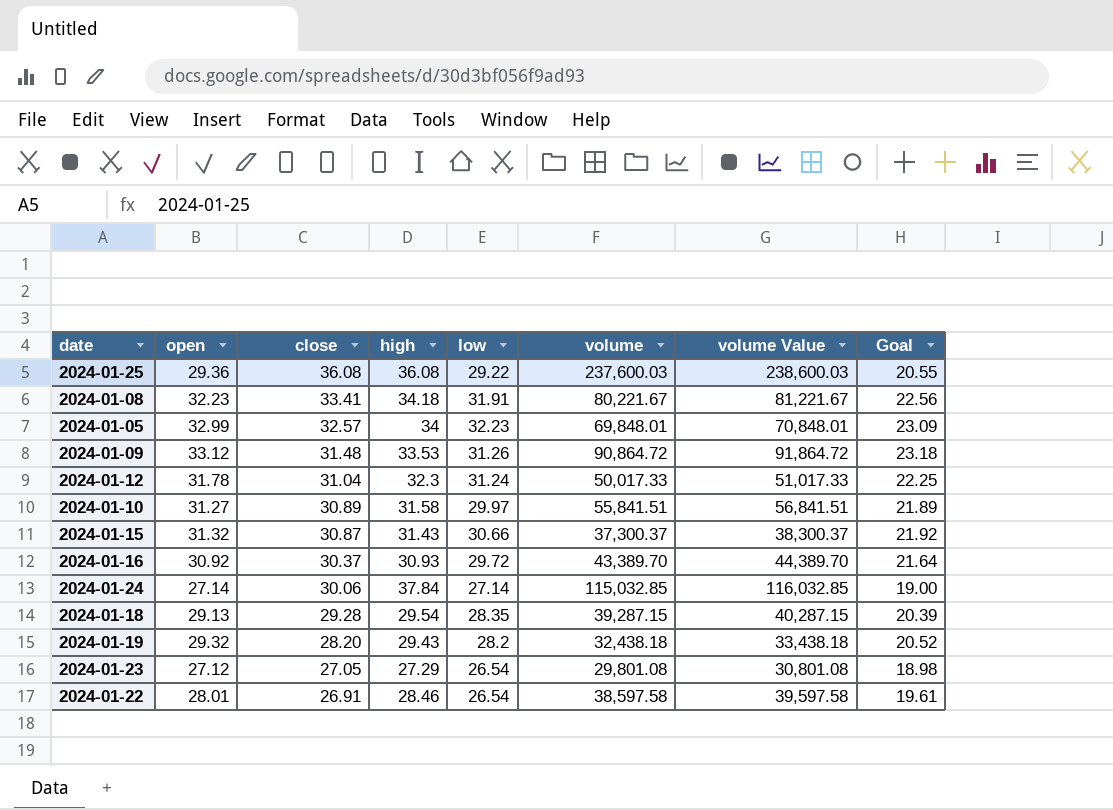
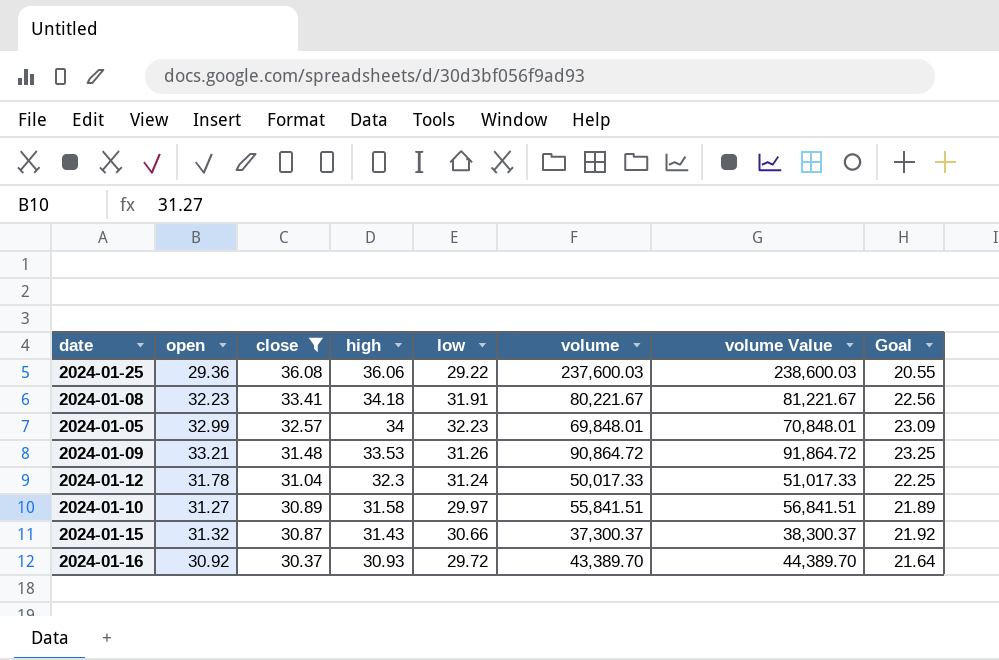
filter: none -> close >= 30.37
2024-01-25 | high: 36.08 -> 36.06
2024-01-09 | open: 33.12 -> 33.21
2024-01-09 | Goal: 23.18 -> 23.25

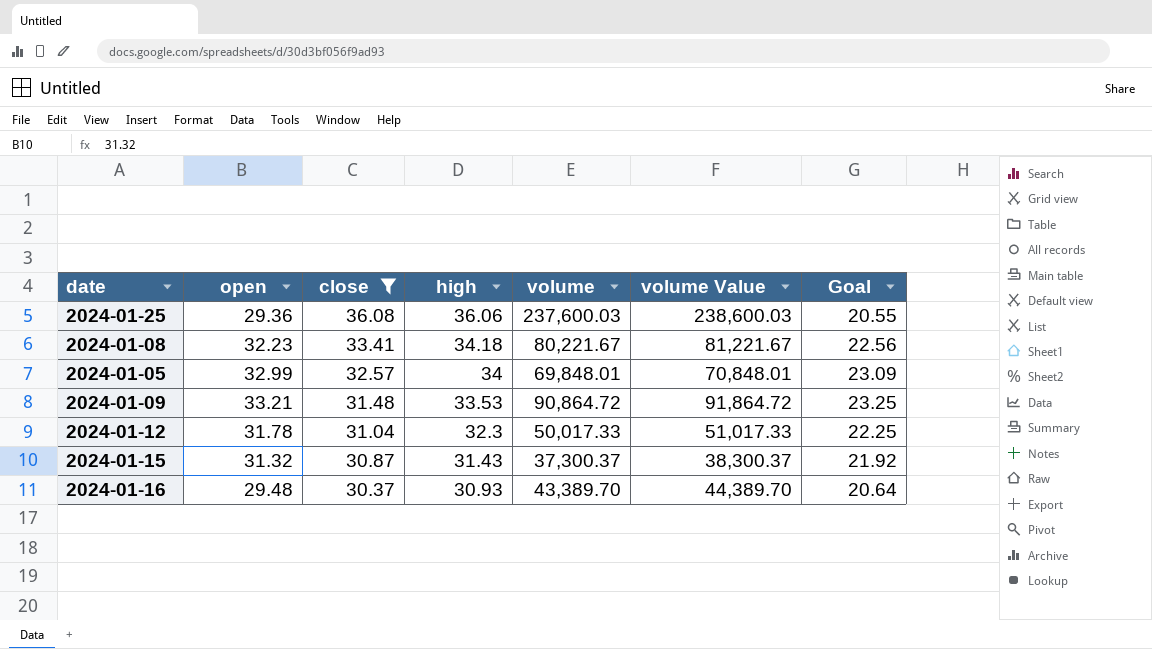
column low | position: 5 -> none
row 2024-01-10: 31.27 | 30.89 | 31.58 | 29.97 | 55,841.51 | 56,841.51 | 21.89 -> none
2024-01-16 | open: 30.92 -> 29.48
2024-01-16 | Goal: 21.64 -> 20.64

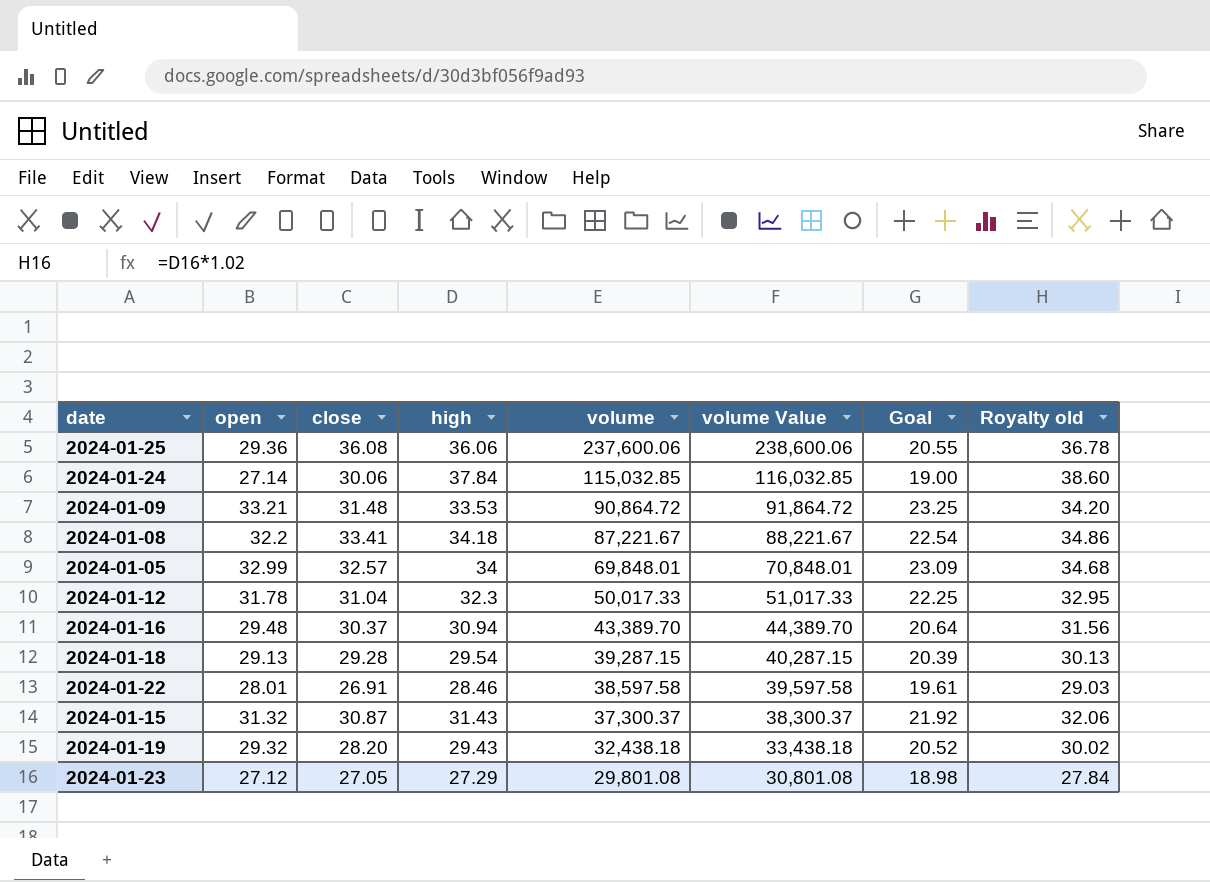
filter: close >= 30.37 -> none
row order: close descending -> volume descending
column Royalty old | formula: none -> [high] * 1.02
2024-01-25 | volume: 237,600.03 -> 237,600.06
2024-01-25 | volume Value: 238,600.03 -> 238,600.06
2024-01-08 | open: 32.23 -> 32.2
2024-01-08 | volume: 80,221.67 -> 87,221.67
2024-01-08 | volume Value: 81,221.67 -> 88,221.67
2024-01-08 | Goal: 22.56 -> 22.54
2024-01-16 | high: 30.93 -> 30.94

